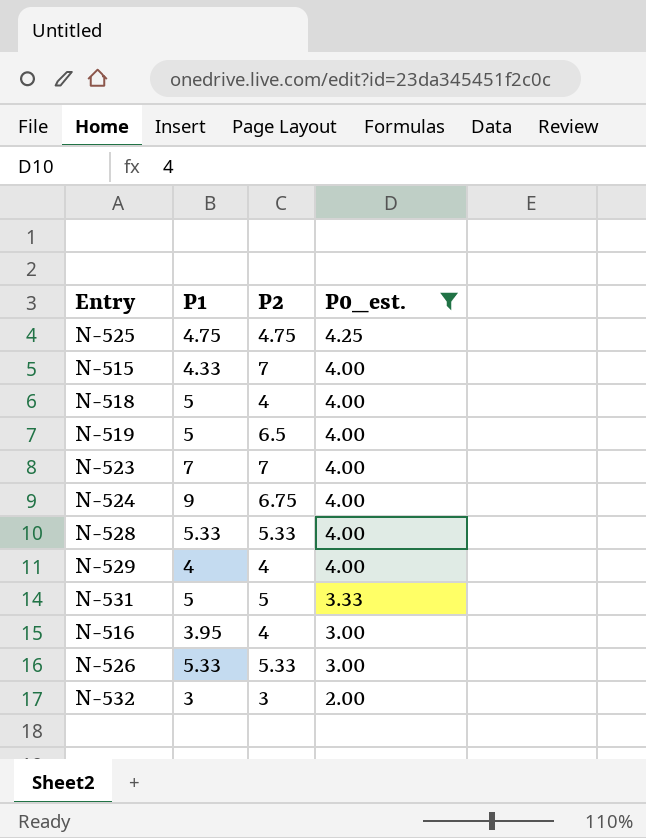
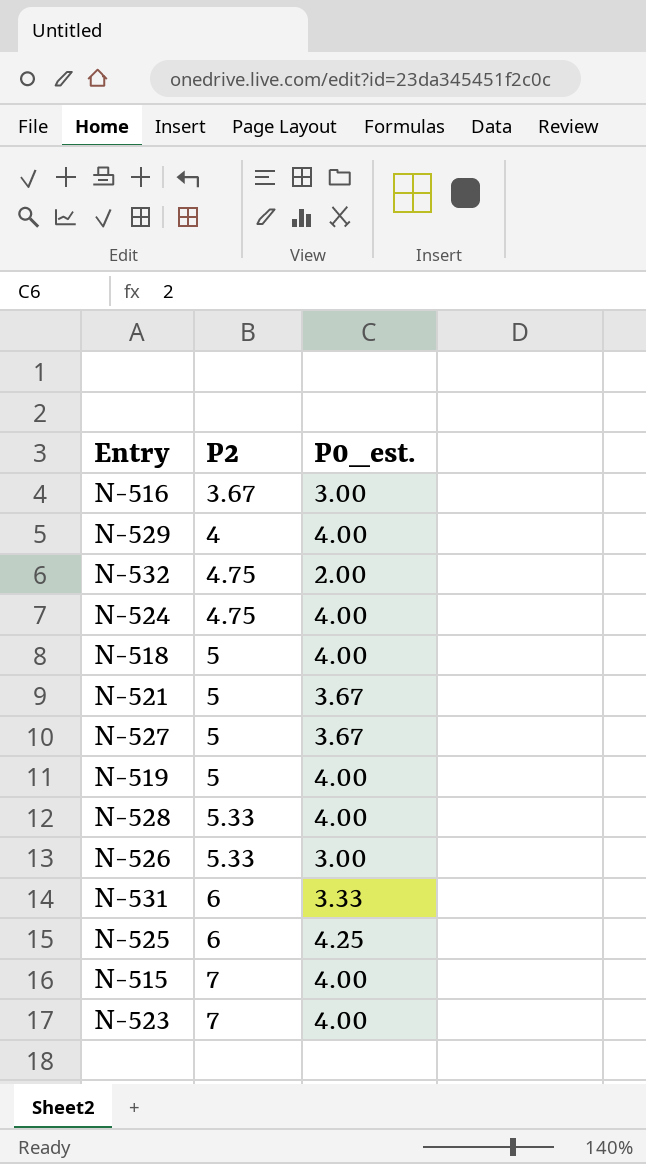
filter: P0_est. != 3.67 -> none
row order: P0_est. descending -> P2 ascending
column P1 | position: 2 -> none
N-516 | P2: 4 -> 3.67
N-532 | P2: 3 -> 4.75
N-524 | P2: 6.75 -> 4.75
N-518 | P2: 4 -> 5
N-519 | P2: 6.5 -> 5
N-531 | P2: 5 -> 6
N-525 | P2: 4.75 -> 6

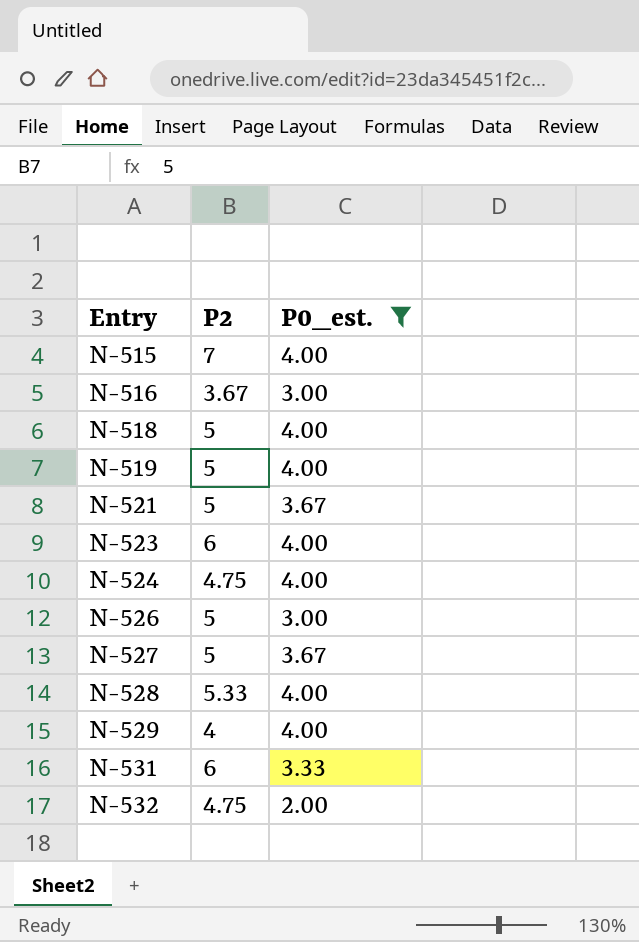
filter: none -> P0_est. != 4.25
row order: P2 ascending -> Entry ascending
N-523 | P2: 7 -> 6
N-526 | P2: 5.33 -> 5

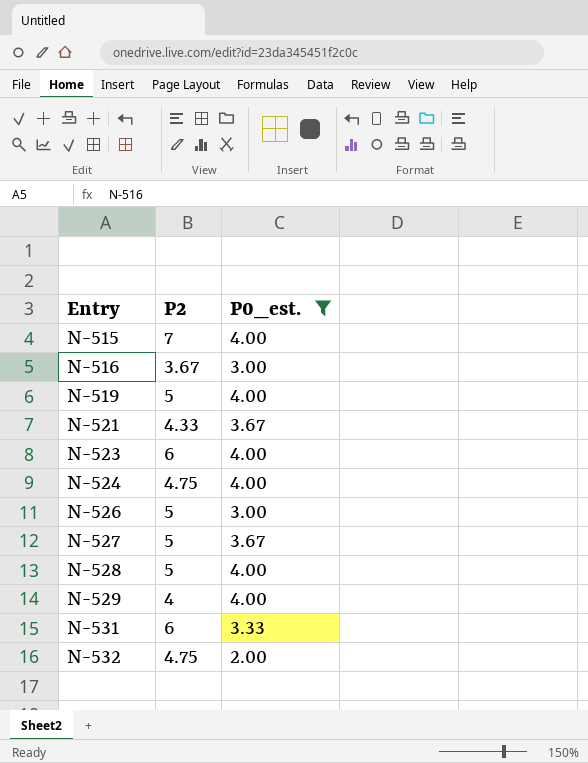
row N-518: 5 | 4.00 -> none
N-521 | P2: 5 -> 4.33
N-528 | P2: 5.33 -> 5

